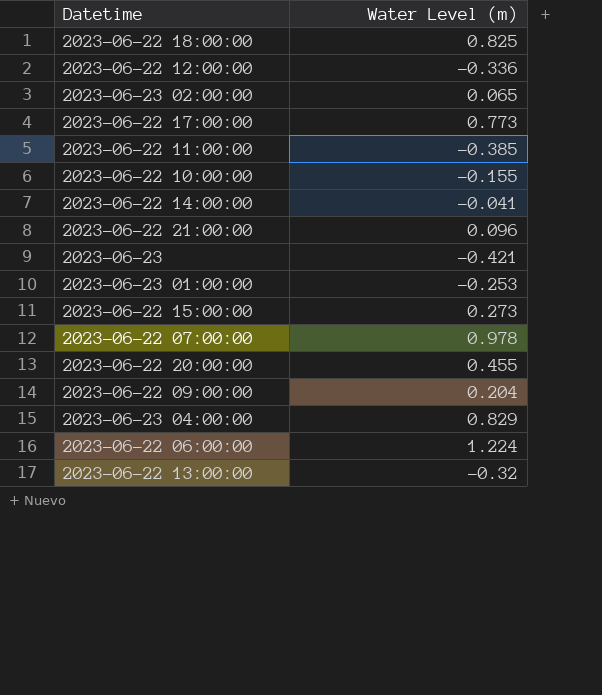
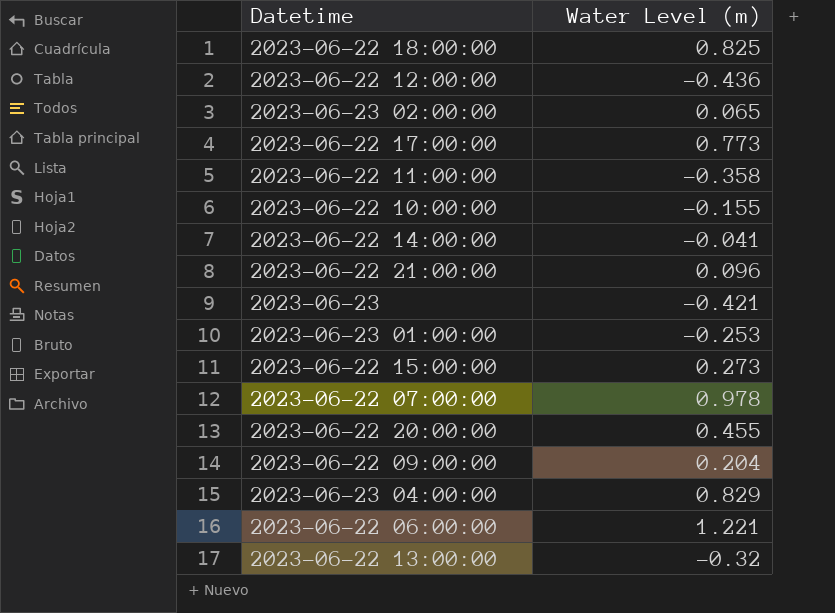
2023-06-22 12:00:00 | Water Level (m): -0.336 -> -0.436
2023-06-22 11:00:00 | Water Level (m): -0.385 -> -0.358
2023-06-22 06:00:00 | Water Level (m): 1.224 -> 1.221

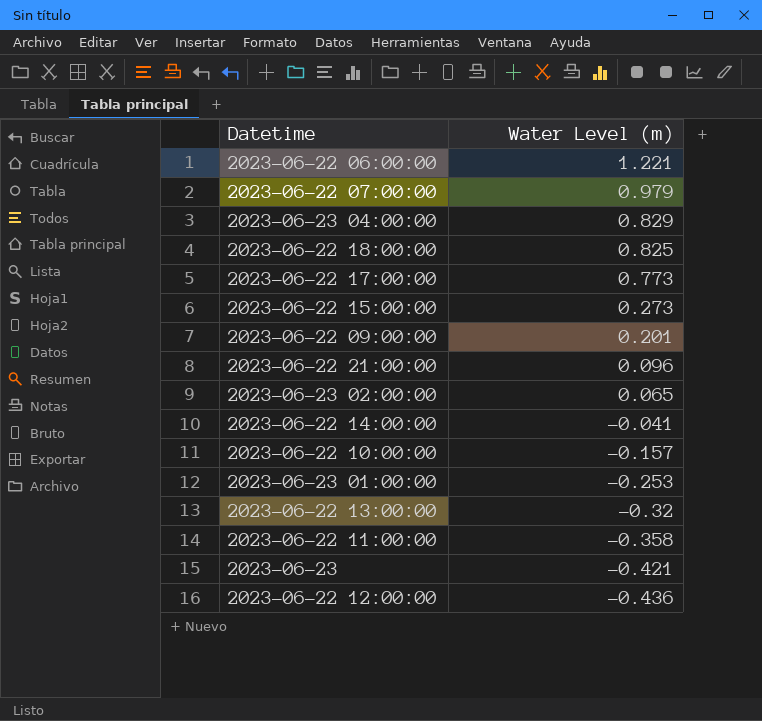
row order: none -> Water Level (m) descending
row 2023-06-22 20:00:00: 0.455 -> none
2023-06-22 07:00:00 | Water Level (m): 0.978 -> 0.979
2023-06-22 09:00:00 | Water Level (m): 0.204 -> 0.201
2023-06-22 10:00:00 | Water Level (m): -0.155 -> -0.157

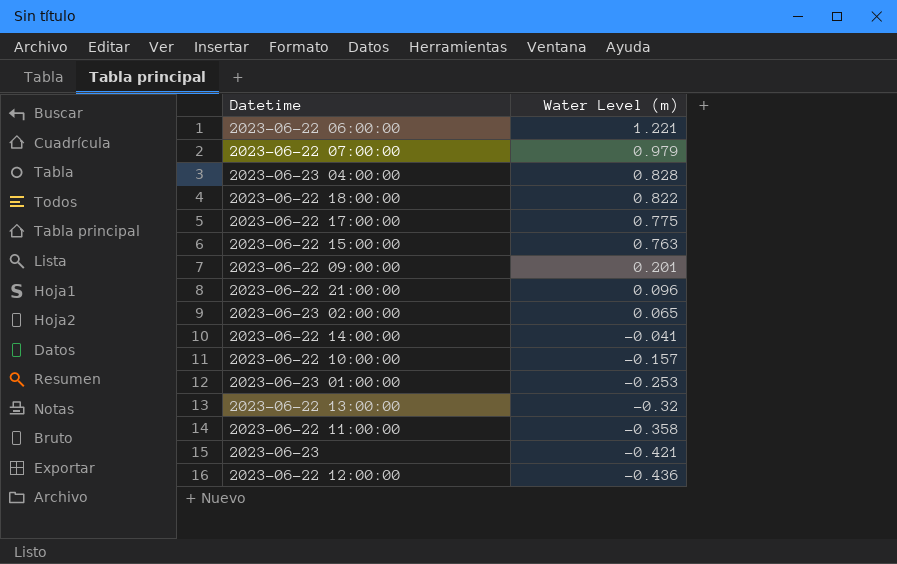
2023-06-23 04:00:00 | Water Level (m): 0.829 -> 0.828
2023-06-22 18:00:00 | Water Level (m): 0.825 -> 0.822
2023-06-22 17:00:00 | Water Level (m): 0.773 -> 0.775
2023-06-22 15:00:00 | Water Level (m): 0.273 -> 0.763

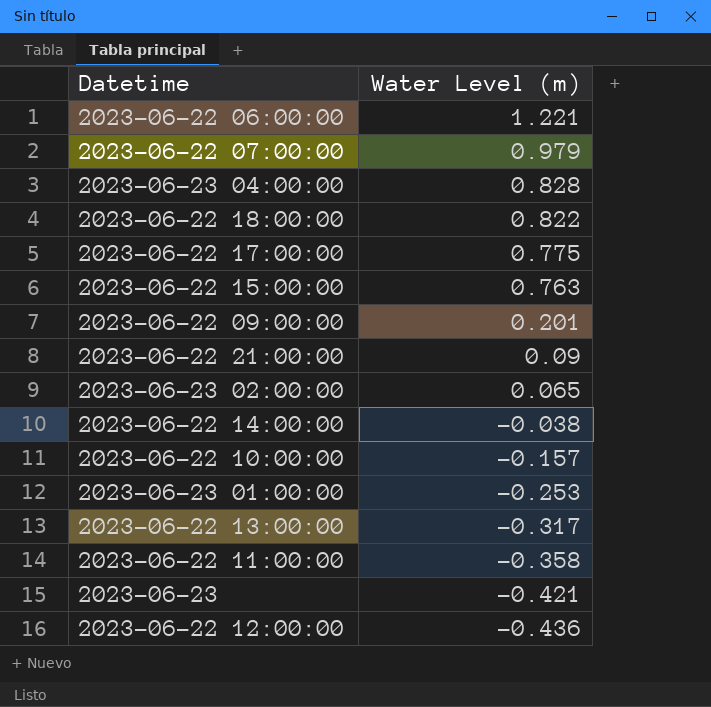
2023-06-22 21:00:00 | Water Level (m): 0.096 -> 0.09
2023-06-22 14:00:00 | Water Level (m): -0.041 -> -0.038
2023-06-22 13:00:00 | Water Level (m): -0.32 -> -0.317

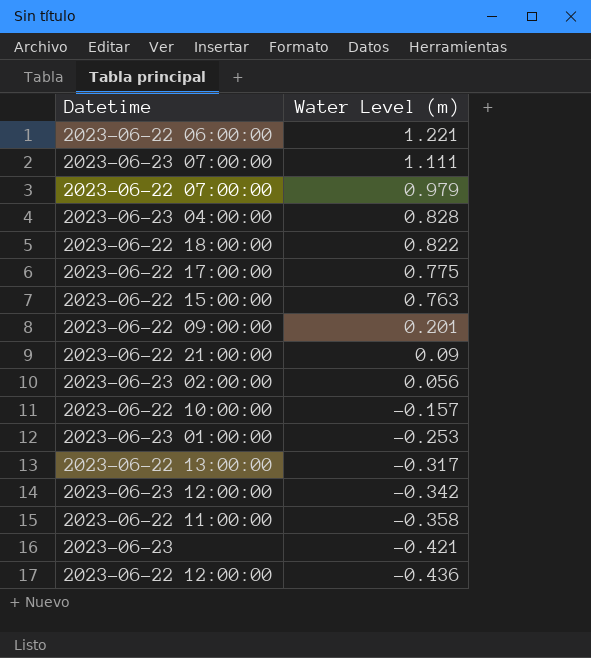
row 2023-06-22 14:00:00: -0.038 -> none
row 2023-06-23 07:00:00: none -> 1.111
2023-06-23 02:00:00 | Water Level (m): 0.065 -> 0.056
row 2023-06-23 12:00:00: none -> -0.342

